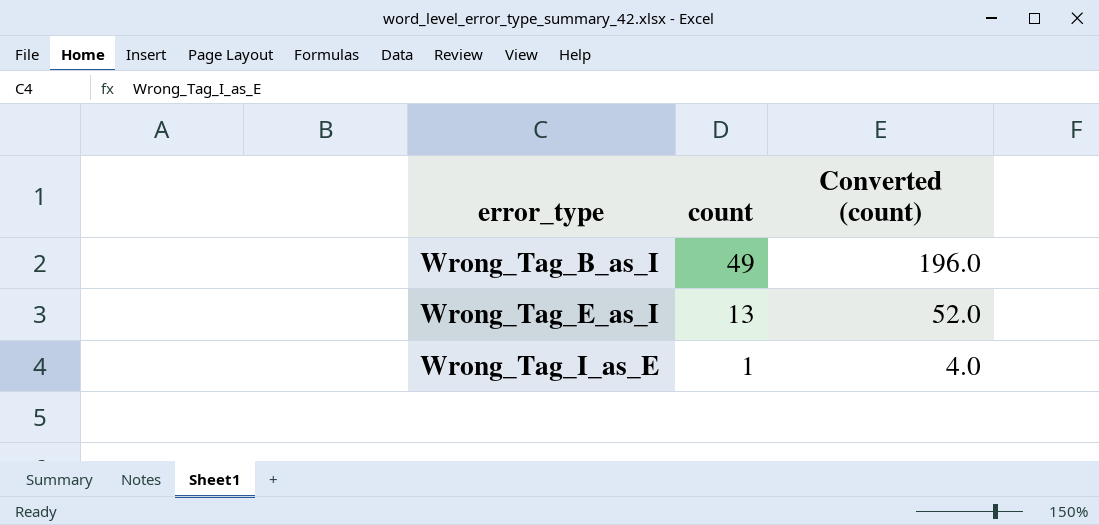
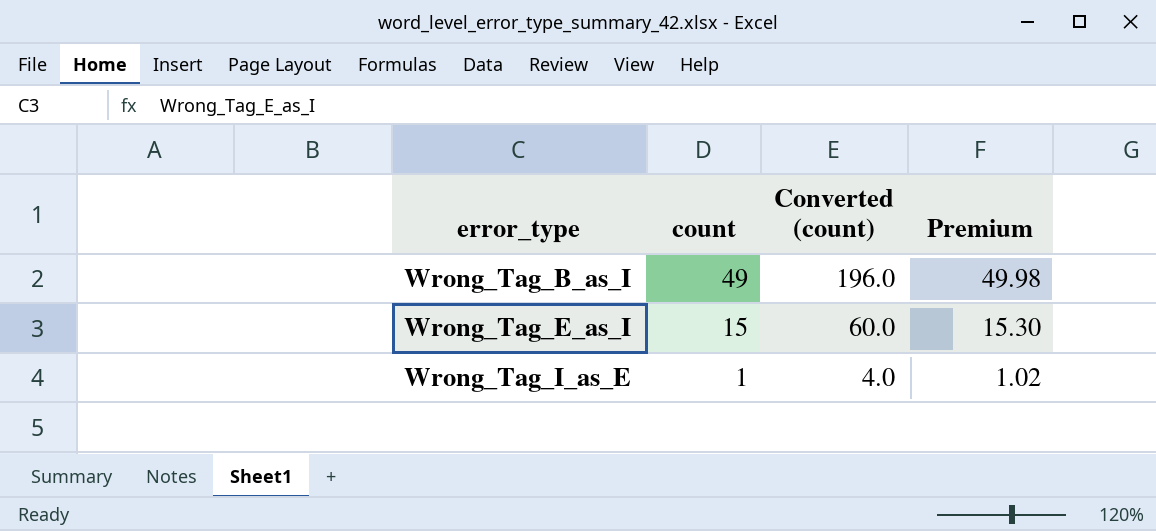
column Premium | formula: none -> [count] * 1.02
Wrong_Tag_E_as_I | count: 13 -> 15
Wrong_Tag_E_as_I | Converted (count): 52.0 -> 60.0

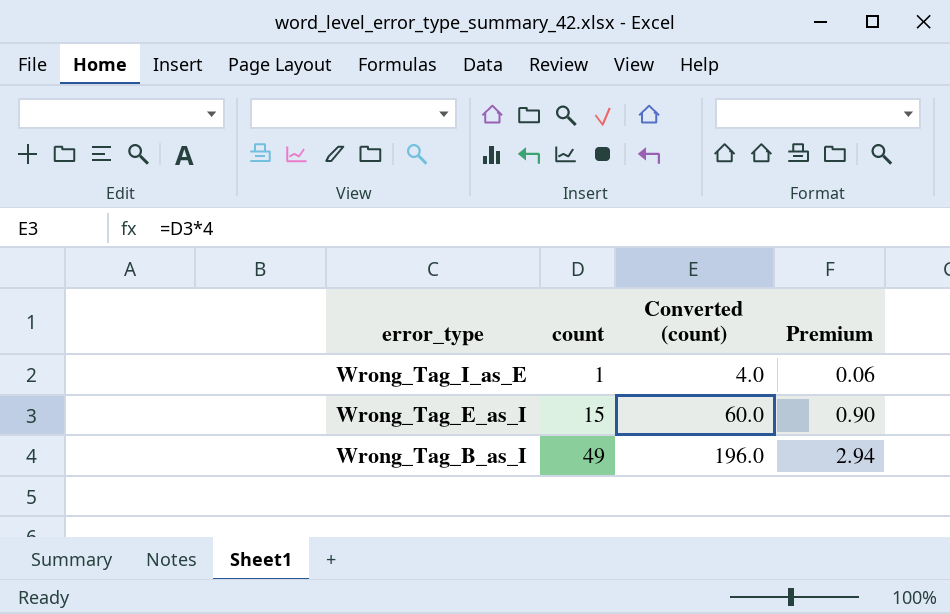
row order: error_type ascending -> error_type descending
column Premium | formula: [count] * 1.02 -> [count] * 0.06

